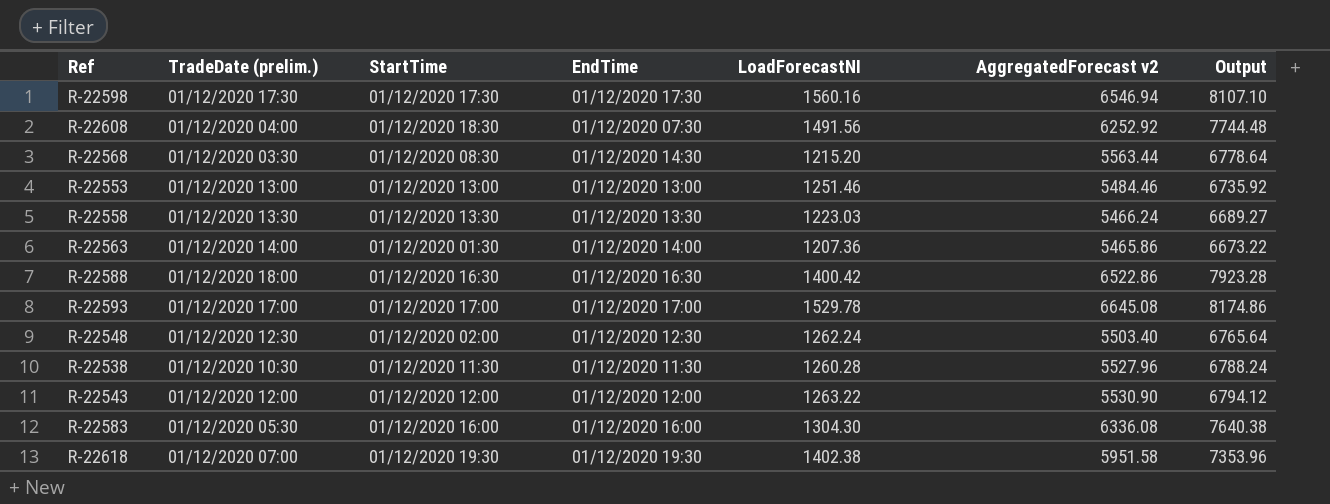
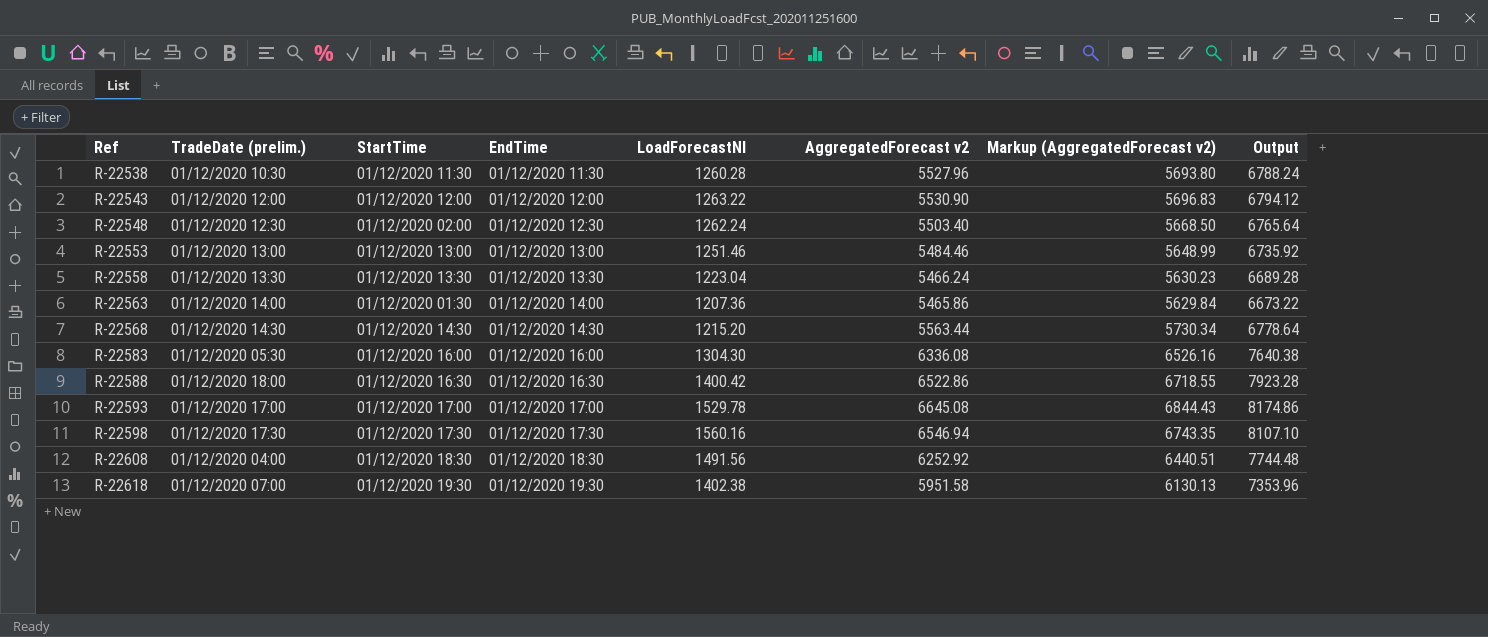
row order: none -> Ref ascending
column Markup (AggregatedForecast v2) | formula: none -> [AggregatedForecast v2] * 1.03
R-22558 | LoadForecastNI: 1223.03 -> 1223.04
R-22558 | Output: 6689.27 -> 6689.28
R-22568 | TradeDate (prelim.): 01/12/2020 03:30 -> 01/12/2020 14:30
R-22568 | StartTime: 01/12/2020 08:30 -> 01/12/2020 14:30
R-22608 | EndTime: 01/12/2020 07:30 -> 01/12/2020 18:30

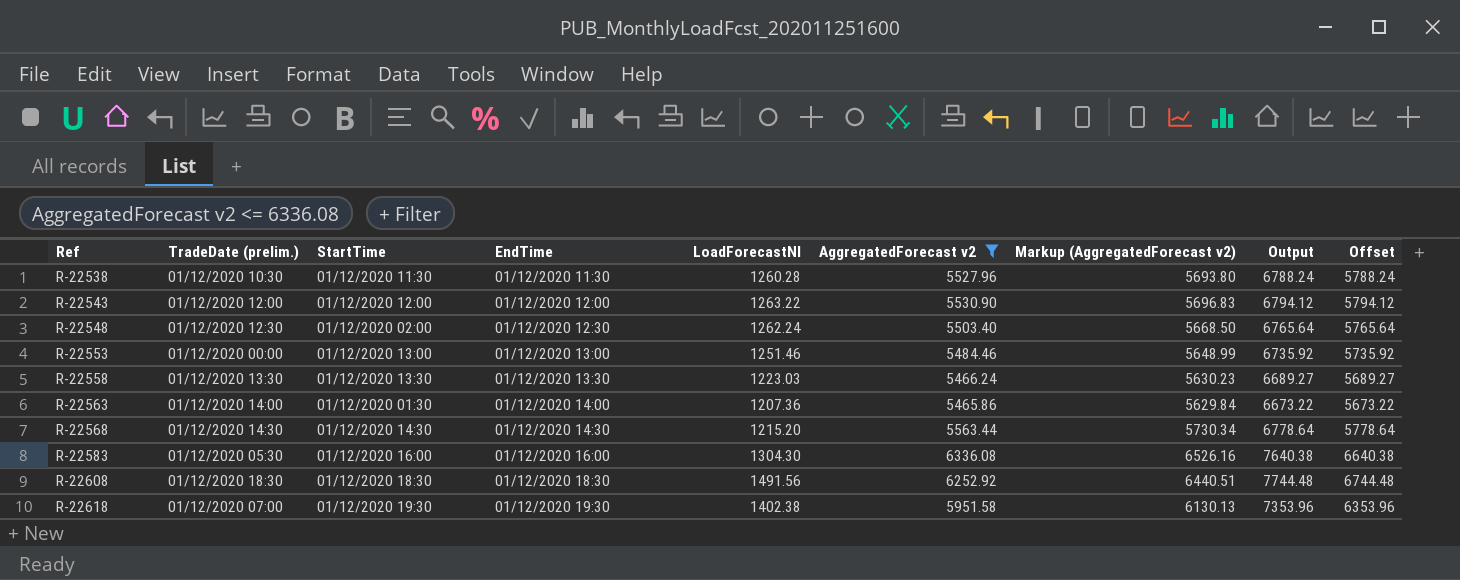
filter: none -> AggregatedForecast v2 <= 6336.08
column Offset | formula: none -> [Output] - 1000
R-22553 | TradeDate (prelim.): 01/12/2020 13:00 -> 01/12/2020 00:00
R-22558 | LoadForecastNI: 1223.04 -> 1223.03
R-22558 | Output: 6689.28 -> 6689.27
R-22608 | TradeDate (prelim.): 01/12/2020 04:00 -> 01/12/2020 18:30

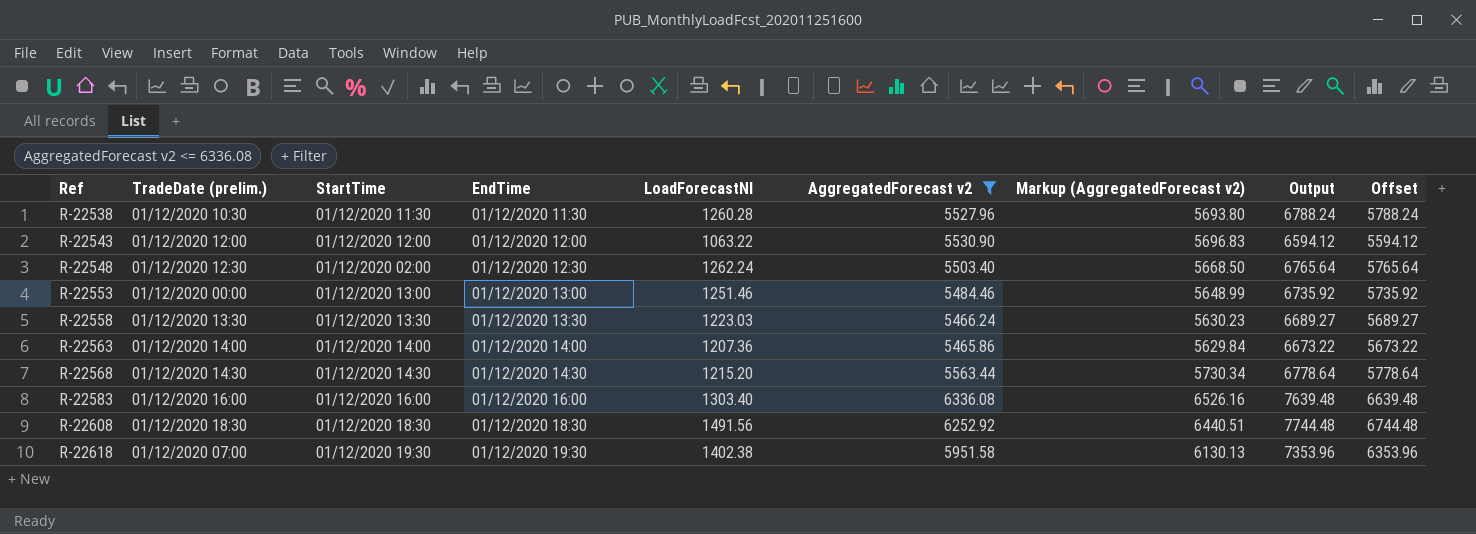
R-22543 | LoadForecastNI: 1263.22 -> 1063.22
R-22543 | Output: 6794.12 -> 6594.12
R-22543 | Offset: 5794.12 -> 5594.12
R-22563 | StartTime: 01/12/2020 01:30 -> 01/12/2020 14:00
R-22583 | TradeDate (prelim.): 01/12/2020 05:30 -> 01/12/2020 16:00
R-22583 | LoadForecastNI: 1304.30 -> 1303.40
R-22583 | Output: 7640.38 -> 7639.48
R-22583 | Offset: 6640.38 -> 6639.48

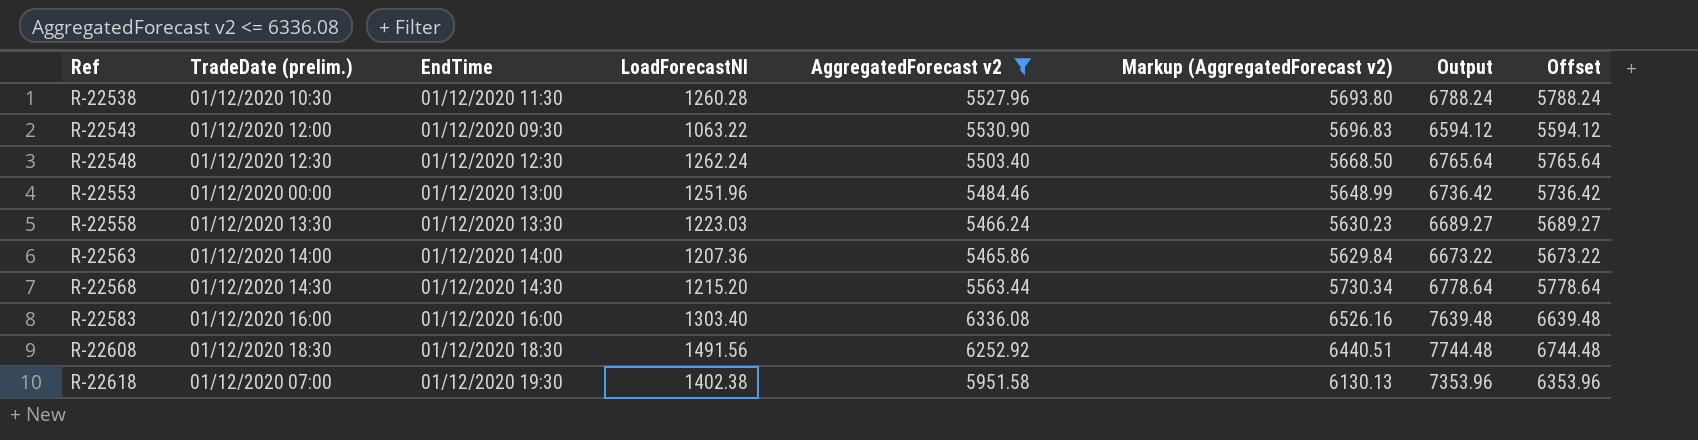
column StartTime | position: 3 -> none
R-22543 | EndTime: 01/12/2020 12:00 -> 01/12/2020 09:30
R-22553 | LoadForecastNI: 1251.46 -> 1251.96
R-22553 | Output: 6735.92 -> 6736.42
R-22553 | Offset: 5735.92 -> 5736.42

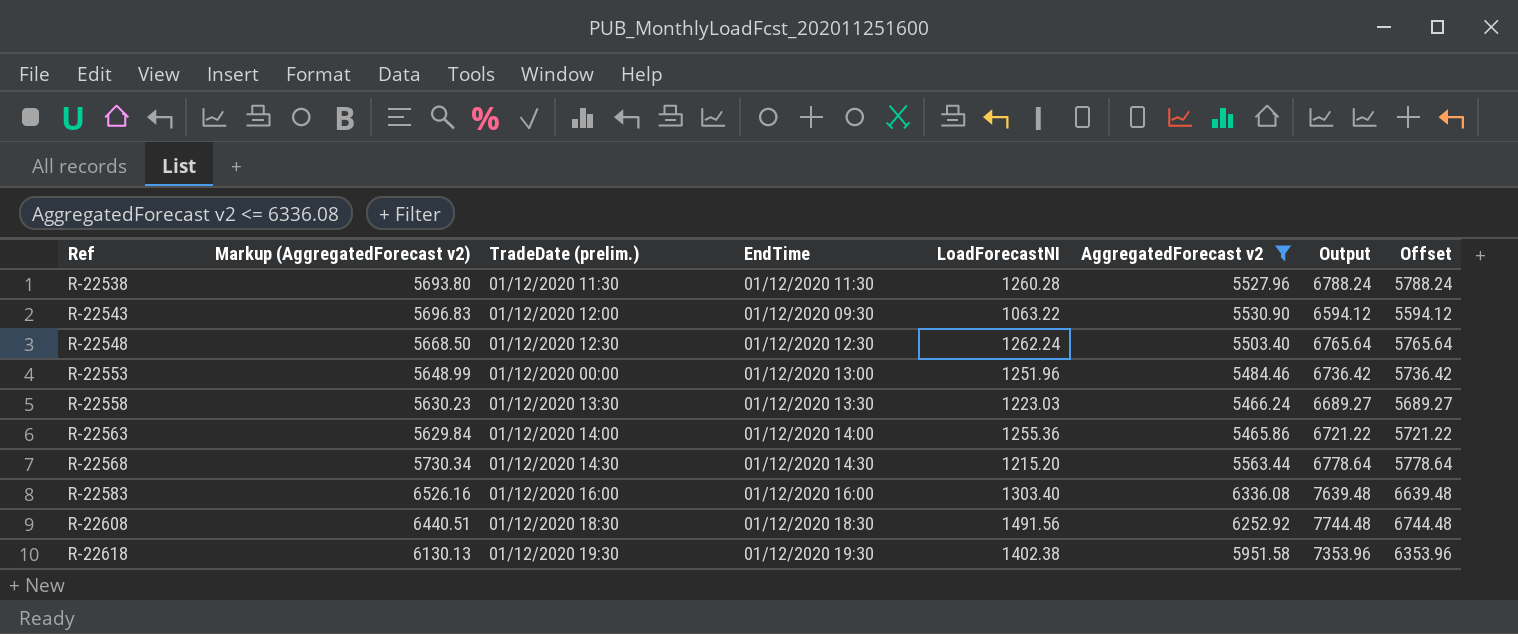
column Markup (AggregatedForecast v2) | position: 6 -> 2
R-22538 | TradeDate (prelim.): 01/12/2020 10:30 -> 01/12/2020 11:30
R-22563 | LoadForecastNI: 1207.36 -> 1255.36
R-22563 | Output: 6673.22 -> 6721.22
R-22563 | Offset: 5673.22 -> 5721.22
R-22618 | TradeDate (prelim.): 01/12/2020 07:00 -> 01/12/2020 19:30

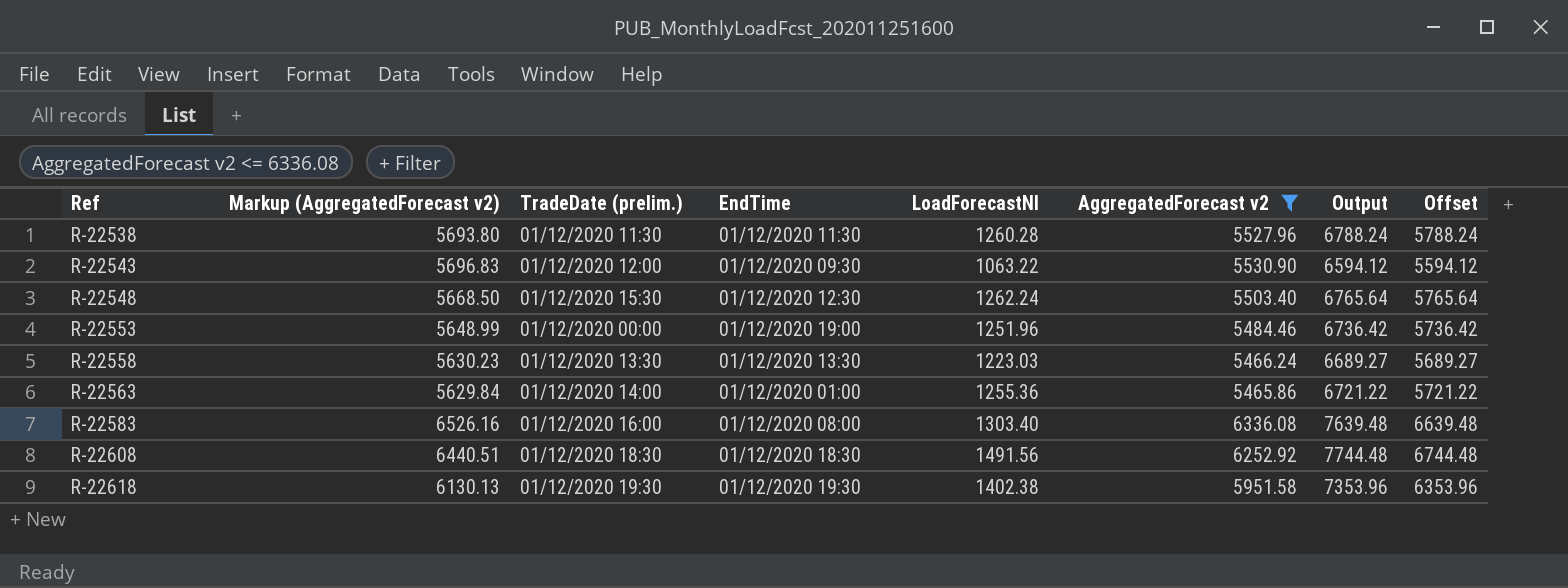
row R-22568: 5730.34 | 01/12/2020 14:30 | 01/12/2020 14:30 | 1215.20 | 5563.44 | 6778.64 | 5778.64 -> none
R-22548 | TradeDate (prelim.): 01/12/2020 12:30 -> 01/12/2020 15:30
R-22553 | EndTime: 01/12/2020 13:00 -> 01/12/2020 19:00
R-22563 | EndTime: 01/12/2020 14:00 -> 01/12/2020 01:00
R-22583 | EndTime: 01/12/2020 16:00 -> 01/12/2020 08:00

